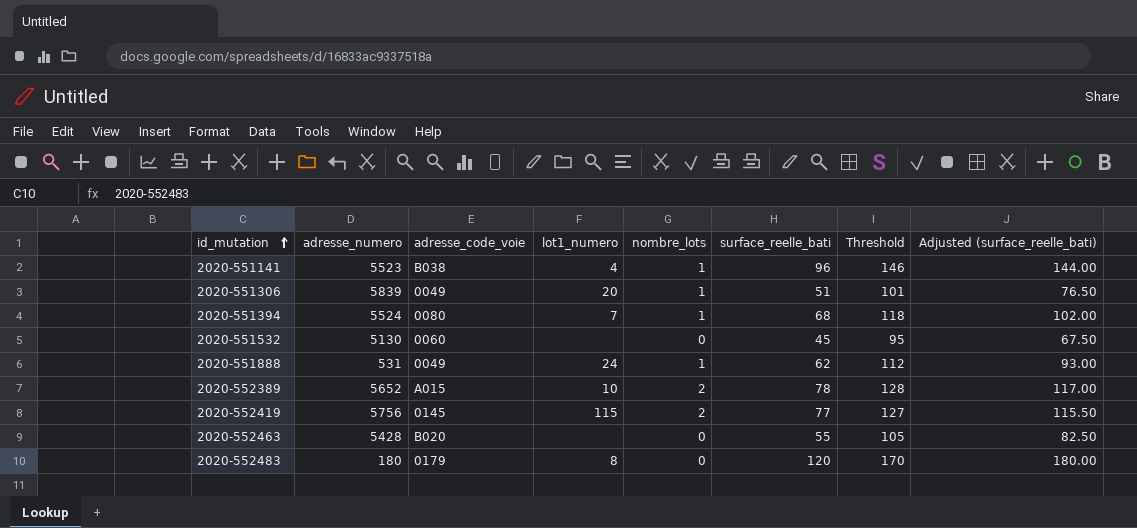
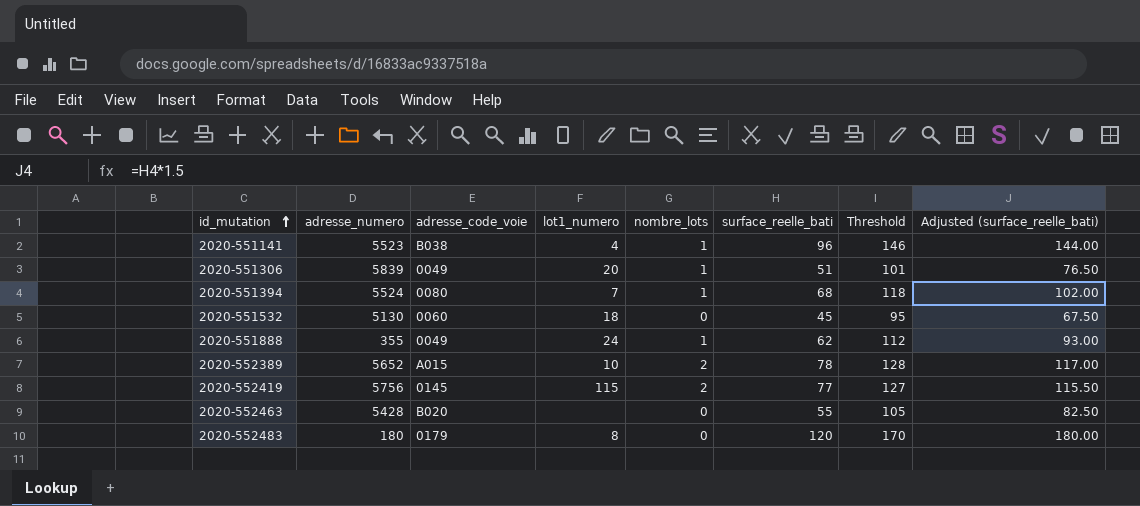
2020-551532 | lot1_numero: none -> 18
2020-551888 | adresse_numero: 531 -> 355

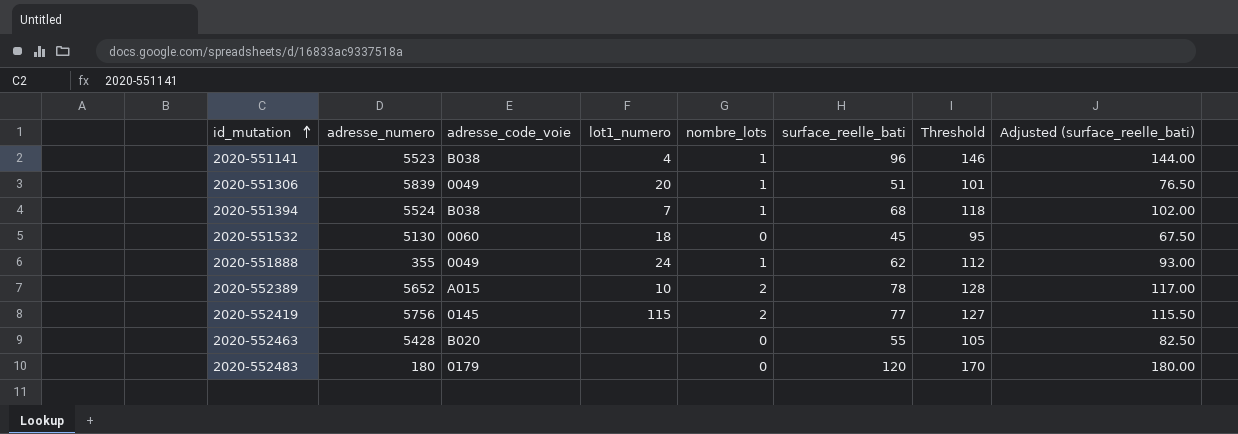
2020-551394 | adresse_code_voie: 0080 -> B038
2020-552483 | lot1_numero: 8 -> none

